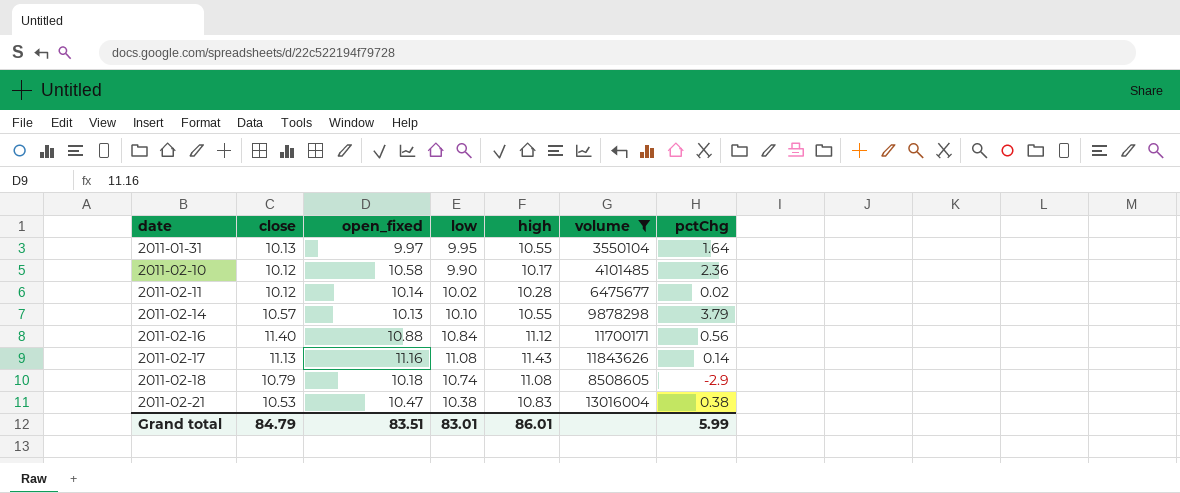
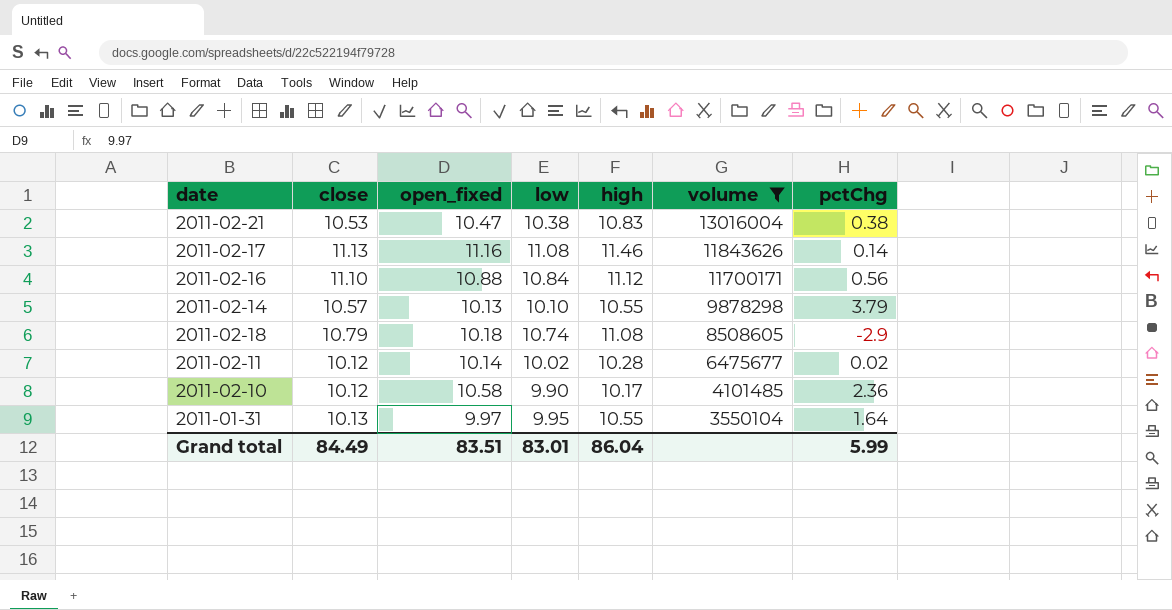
row order: date ascending -> volume descending
2011-02-17 | high: 11.43 -> 11.46
2011-02-16 | close: 11.40 -> 11.10
Grand total | close: 84.79 -> 84.49
Grand total | high: 86.01 -> 86.04

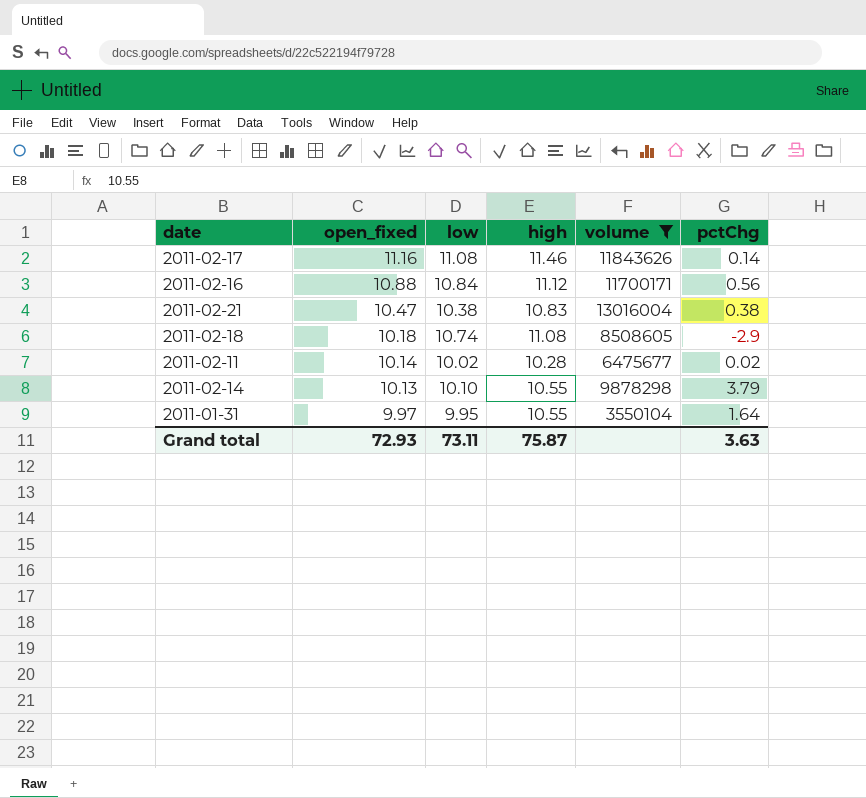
row order: volume descending -> open_fixed descending
column close | position: 2 -> none
row 2011-02-10: 10.12 | 10.58 | 9.90 | 10.17 | 4101485 | 2.36 -> none
Grand total | open_fixed: 83.51 -> 72.93
Grand total | low: 83.01 -> 73.11
Grand total | high: 86.04 -> 75.87
Grand total | pctChg: 5.99 -> 3.63

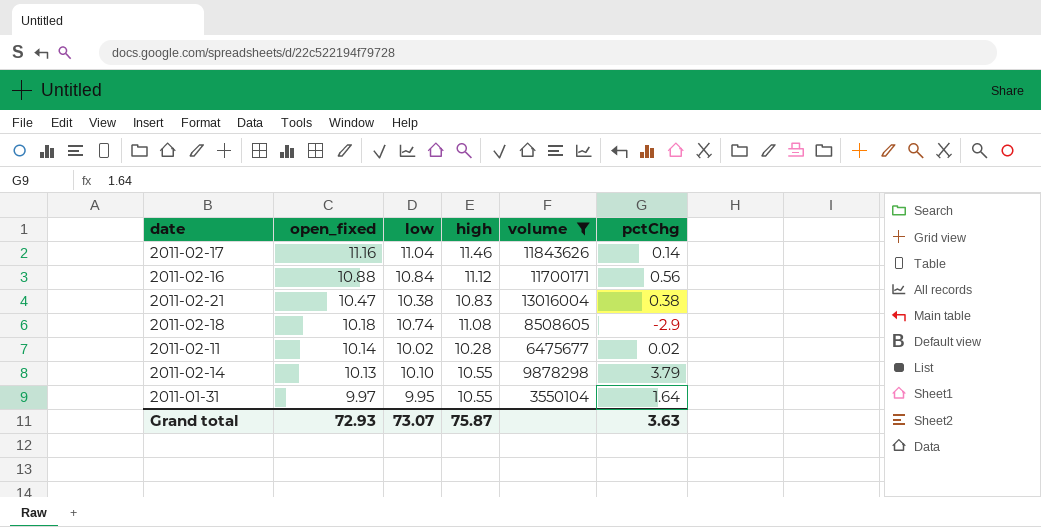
2011-02-17 | low: 11.08 -> 11.04
Grand total | low: 73.11 -> 73.07

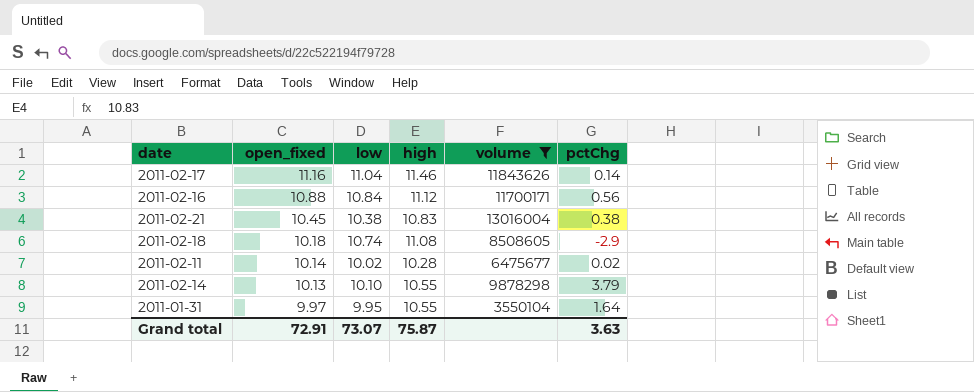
2011-02-21 | open_fixed: 10.47 -> 10.45
Grand total | open_fixed: 72.93 -> 72.91

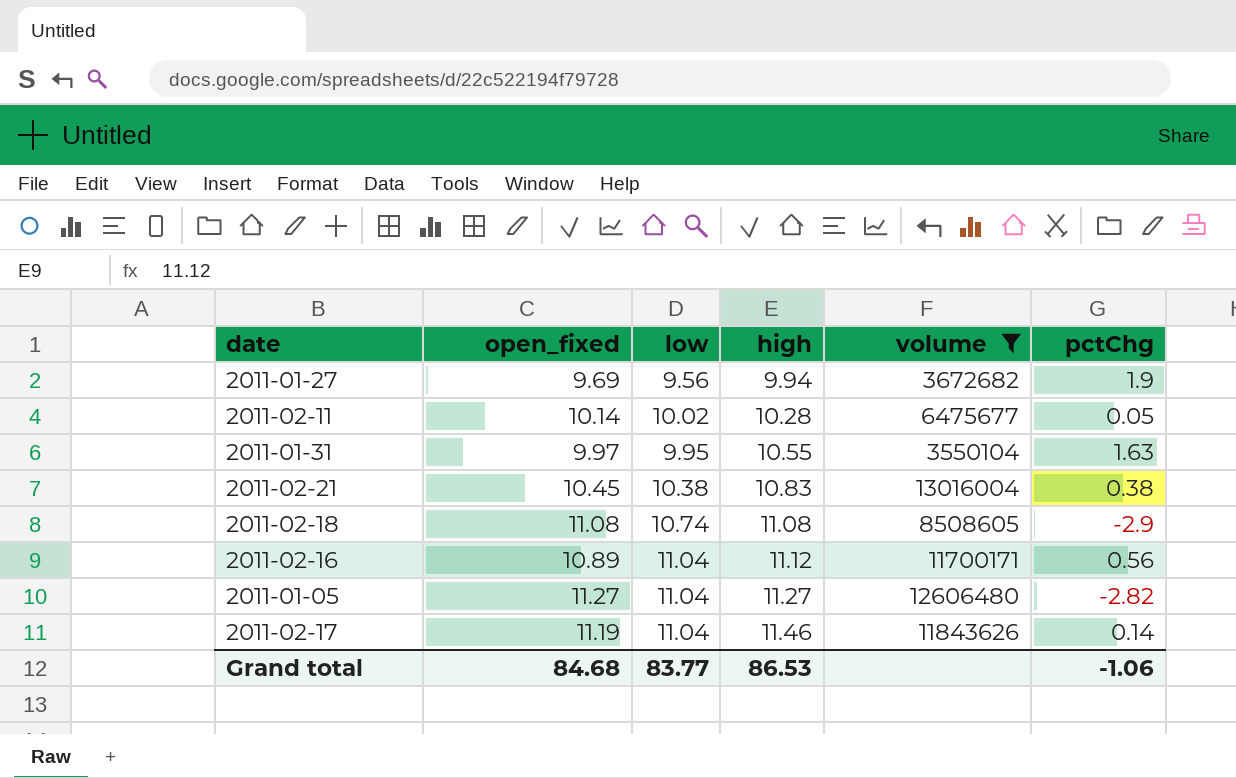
row order: open_fixed descending -> high ascending
row 2011-02-14: 10.13 | 10.10 | 10.55 | 9878298 | 3.79 -> none
row 2011-01-27: none -> 9.69 | 9.56 | 9.94 | 3672682 | 1.9
2011-02-11 | pctChg: 0.02 -> 0.05
2011-01-31 | pctChg: 1.64 -> 1.63
2011-02-18 | open_fixed: 10.18 -> 11.08
2011-02-16 | open_fixed: 10.88 -> 10.89
2011-02-16 | low: 10.84 -> 11.04
row 2011-01-05: none -> 11.27 | 11.04 | 11.27 | 12606480 | -2.82
2011-02-17 | open_fixed: 11.16 -> 11.19
Grand total | open_fixed: 72.91 -> 84.68
Grand total | low: 73.07 -> 83.77
Grand total | high: 75.87 -> 86.53
Grand total | pctChg: 3.63 -> -1.06

